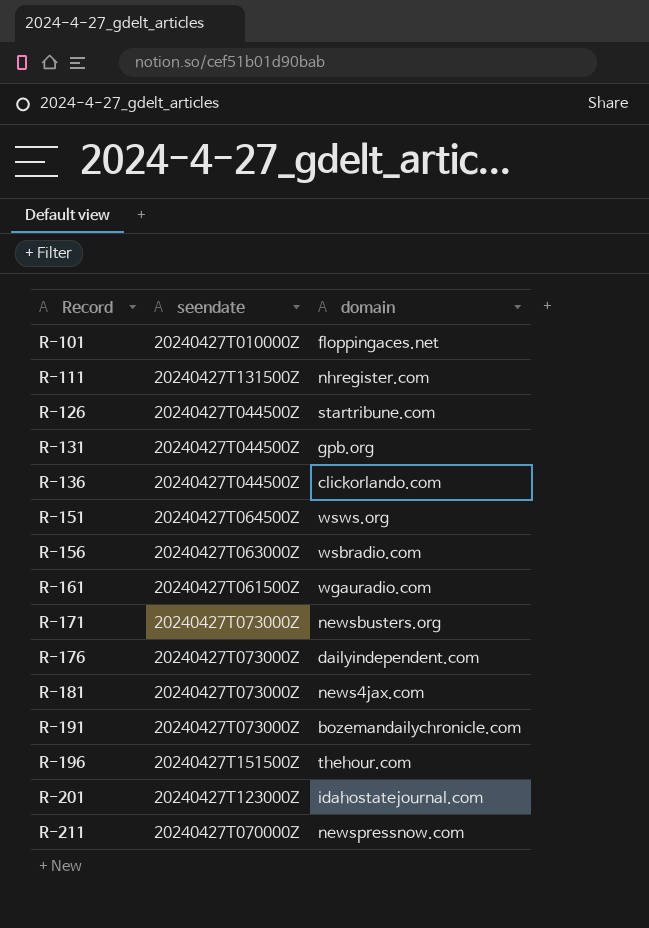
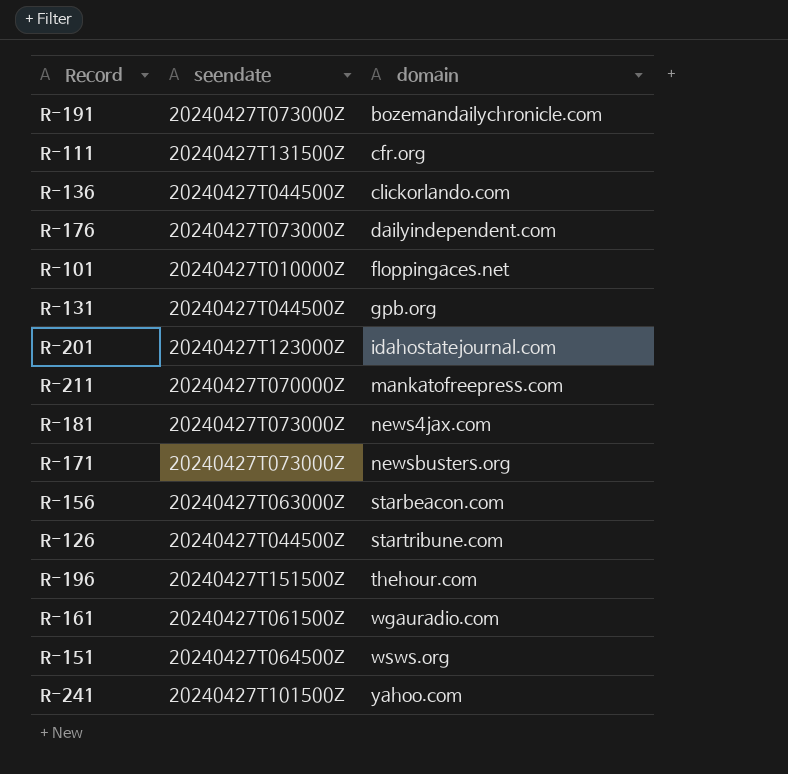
row order: Record ascending -> domain ascending
R-111 | domain: nhregister.com -> cfr.org
R-211 | domain: newspressnow.com -> mankatofreepress.com
R-156 | domain: wsbradio.com -> starbeacon.com
row R-241: none -> 20240427T101500Z | yahoo.com

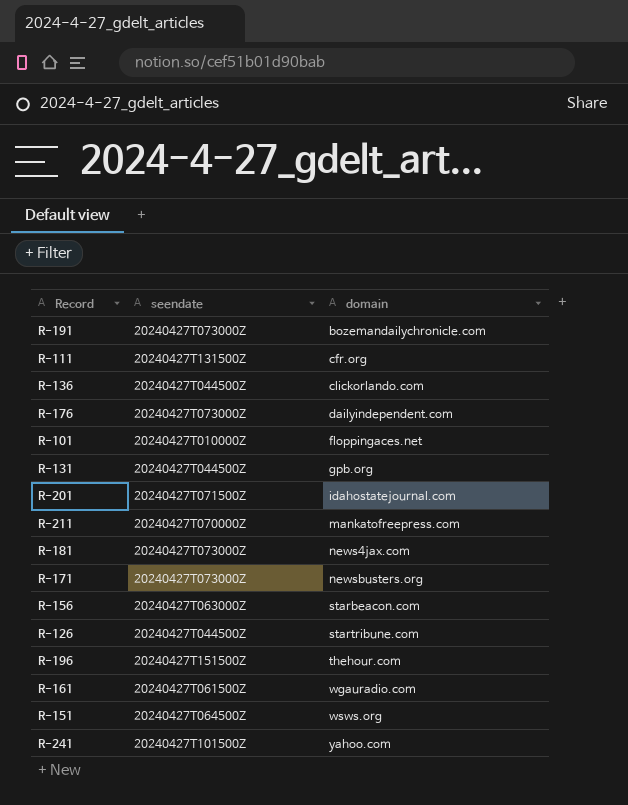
R-201 | seendate: 20240427T123000Z -> 20240427T071500Z

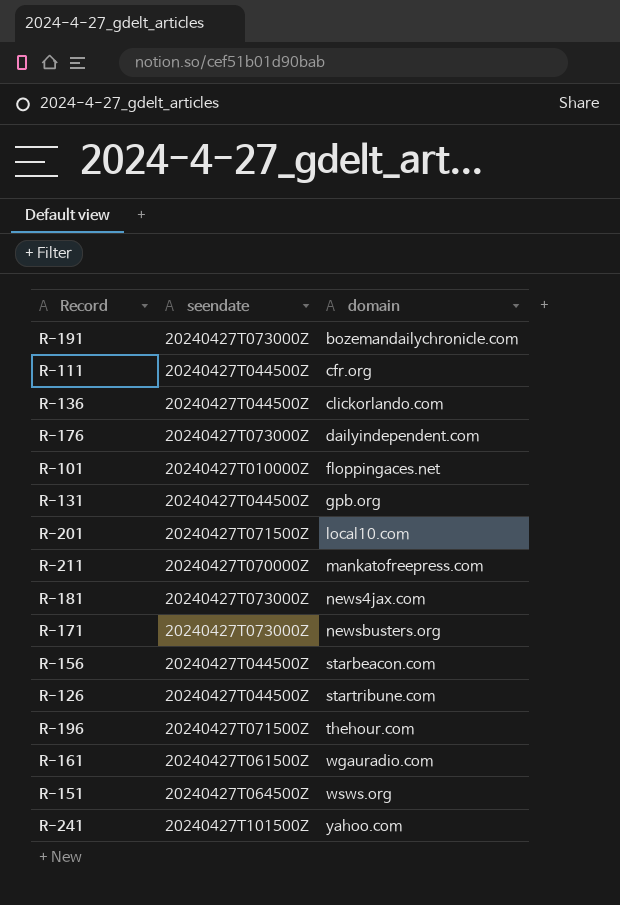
R-111 | seendate: 20240427T131500Z -> 20240427T044500Z
R-201 | domain: idahostatejournal.com -> local10.com
R-156 | seendate: 20240427T063000Z -> 20240427T044500Z
R-196 | seendate: 20240427T151500Z -> 20240427T071500Z

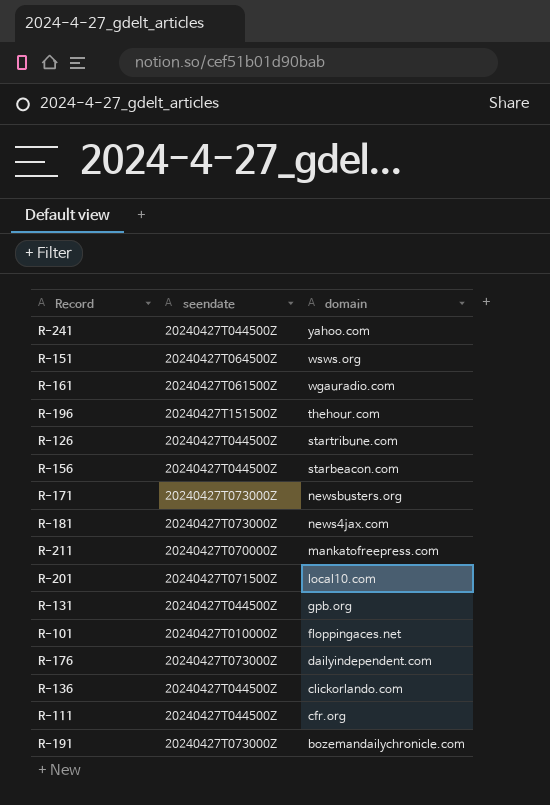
row order: domain ascending -> domain descending
R-241 | seendate: 20240427T101500Z -> 20240427T044500Z
R-196 | seendate: 20240427T071500Z -> 20240427T151500Z

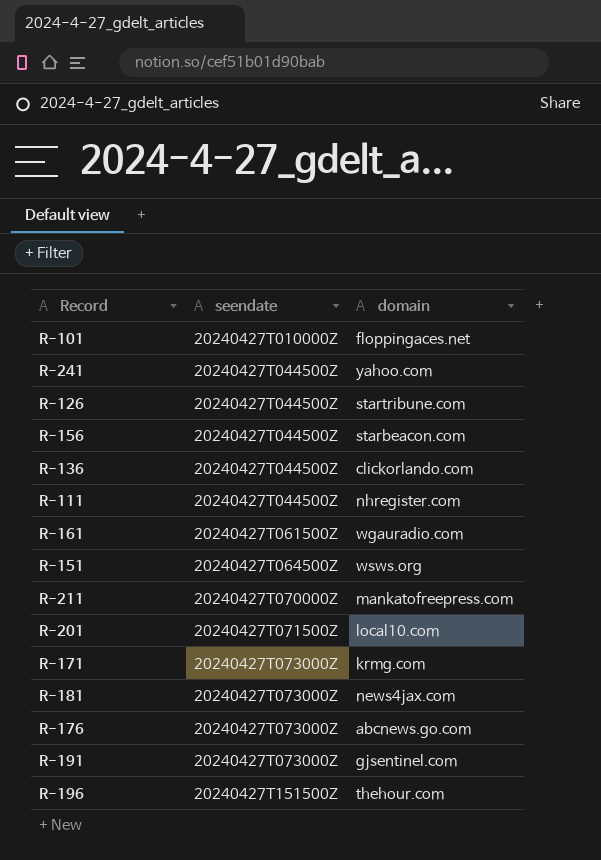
row order: domain descending -> seendate ascending
row R-131: 20240427T044500Z | gpb.org -> none
R-111 | domain: cfr.org -> nhregister.com
R-171 | domain: newsbusters.org -> krmg.com
R-176 | domain: dailyindependent.com -> abcnews.go.com
R-191 | domain: bozemandailychronicle.com -> gjsentinel.com

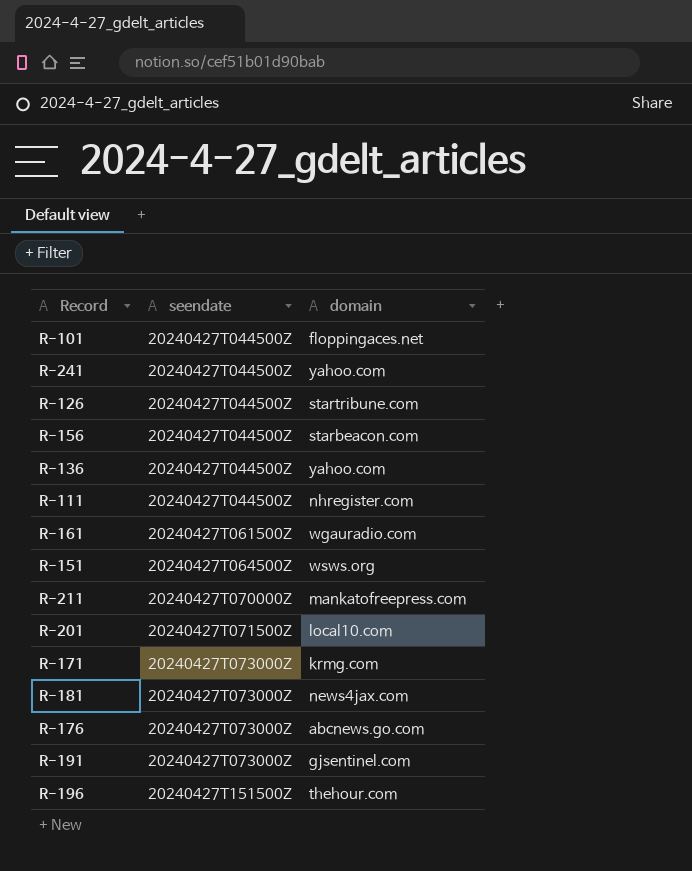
R-101 | seendate: 20240427T010000Z -> 20240427T044500Z
R-136 | domain: clickorlando.com -> yahoo.com

